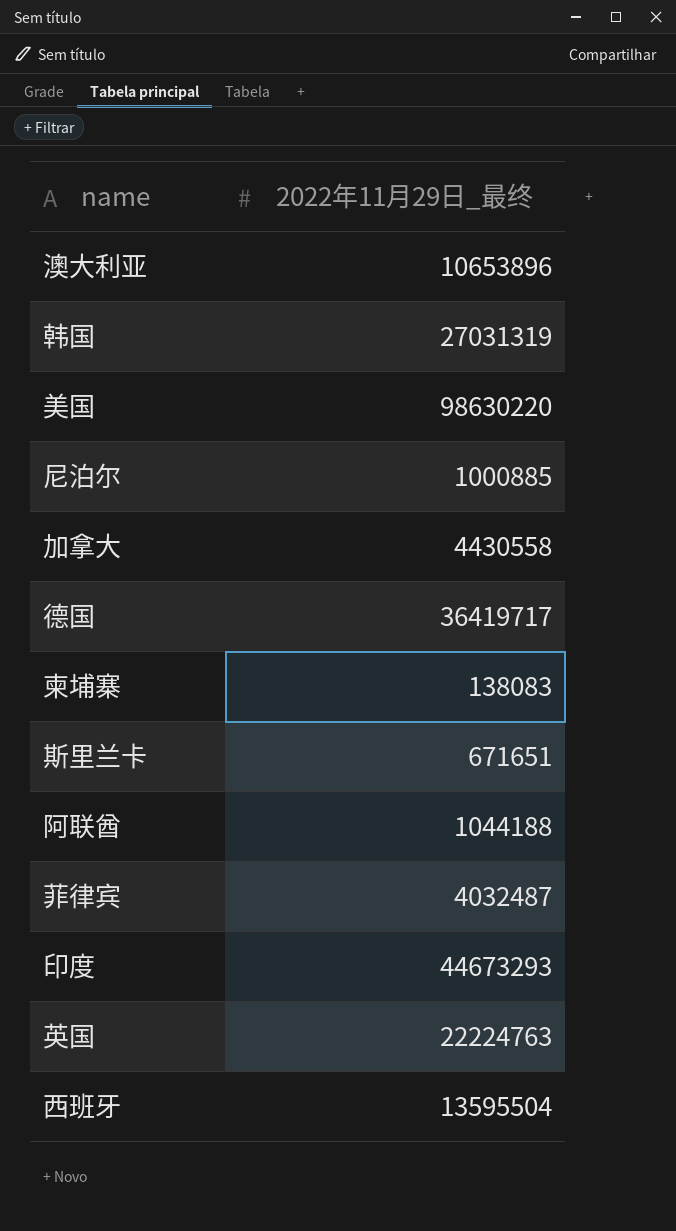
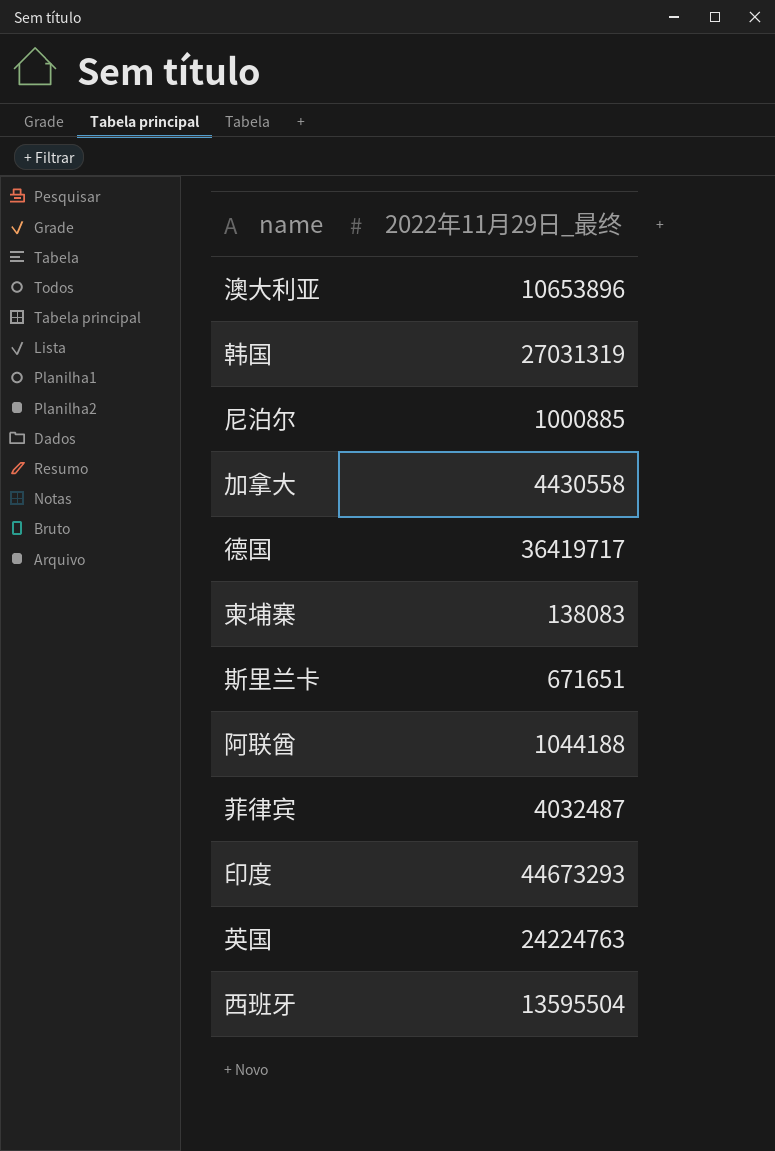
row 美国: 98630220 -> none
英国 | 2022年11月29日_最终: 22224763 -> 24224763

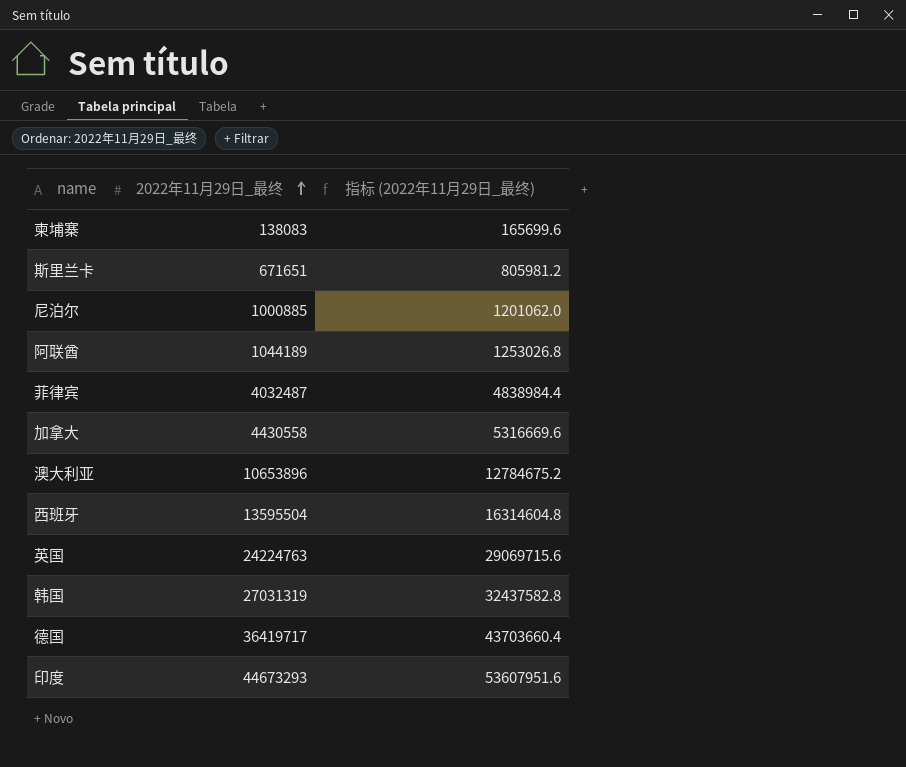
row order: none -> 2022年11月29日_最终 ascending
column 指标 (2022年11月29日_最终) | formula: none -> [2022年11月29日_最终] * 1.2
阿联酋 | 2022年11月29日_最终: 1044188 -> 1044189

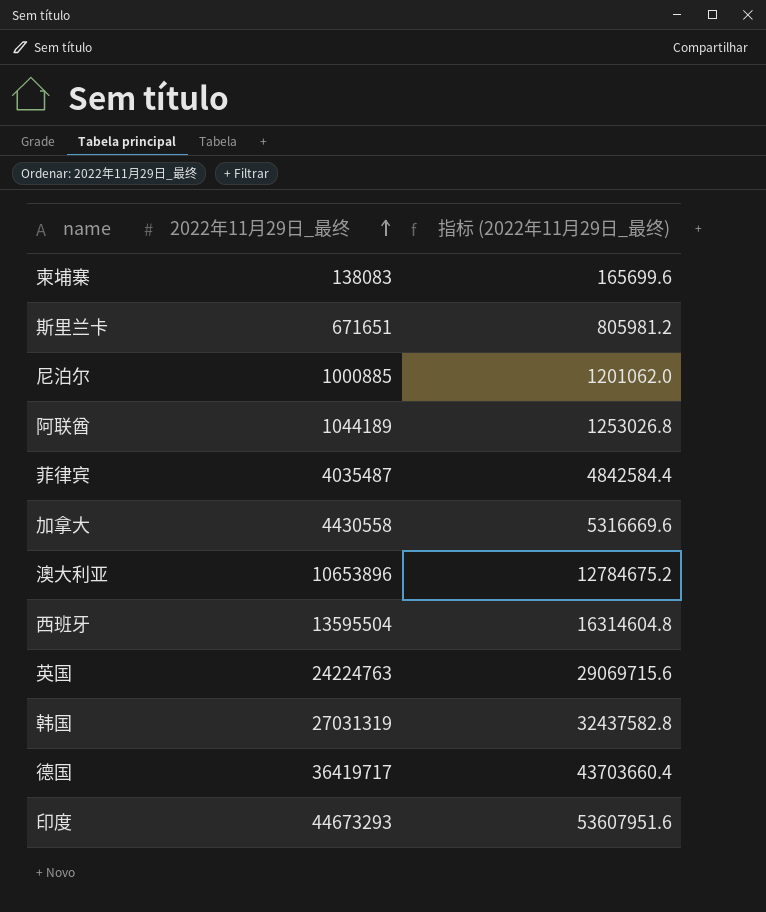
菲律宾 | 2022年11月29日_最终: 4032487 -> 4035487
菲律宾 | 指标 (2022年11月29日_最终): 4838984.4 -> 4842584.4

